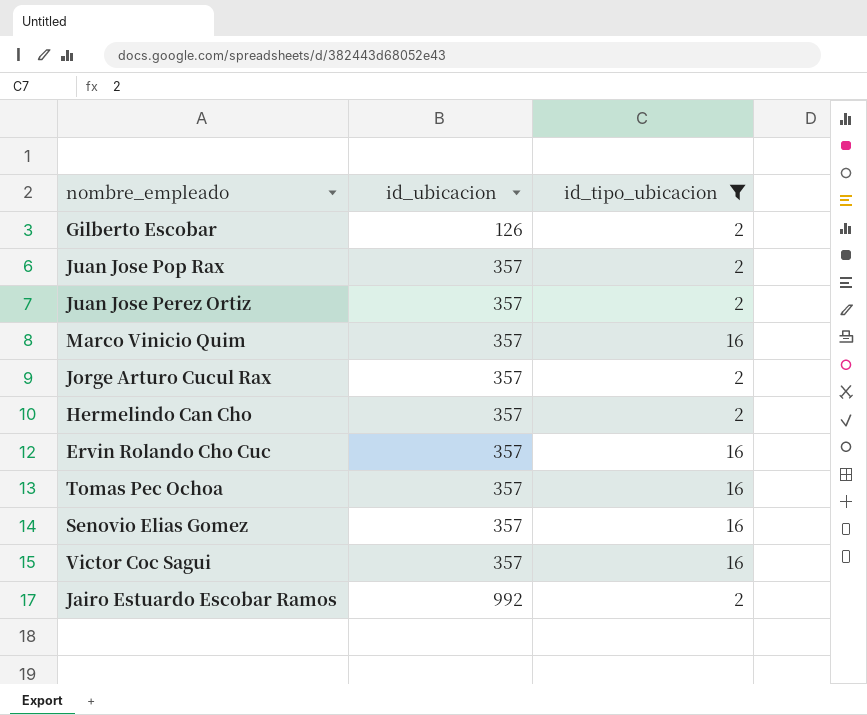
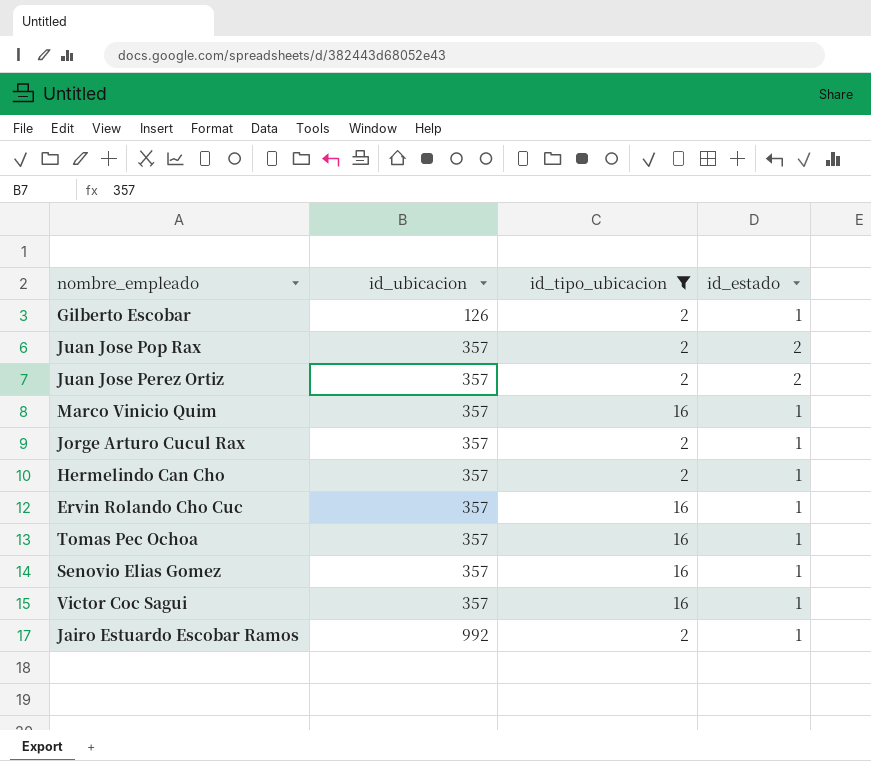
column id_estado | position: none -> 4

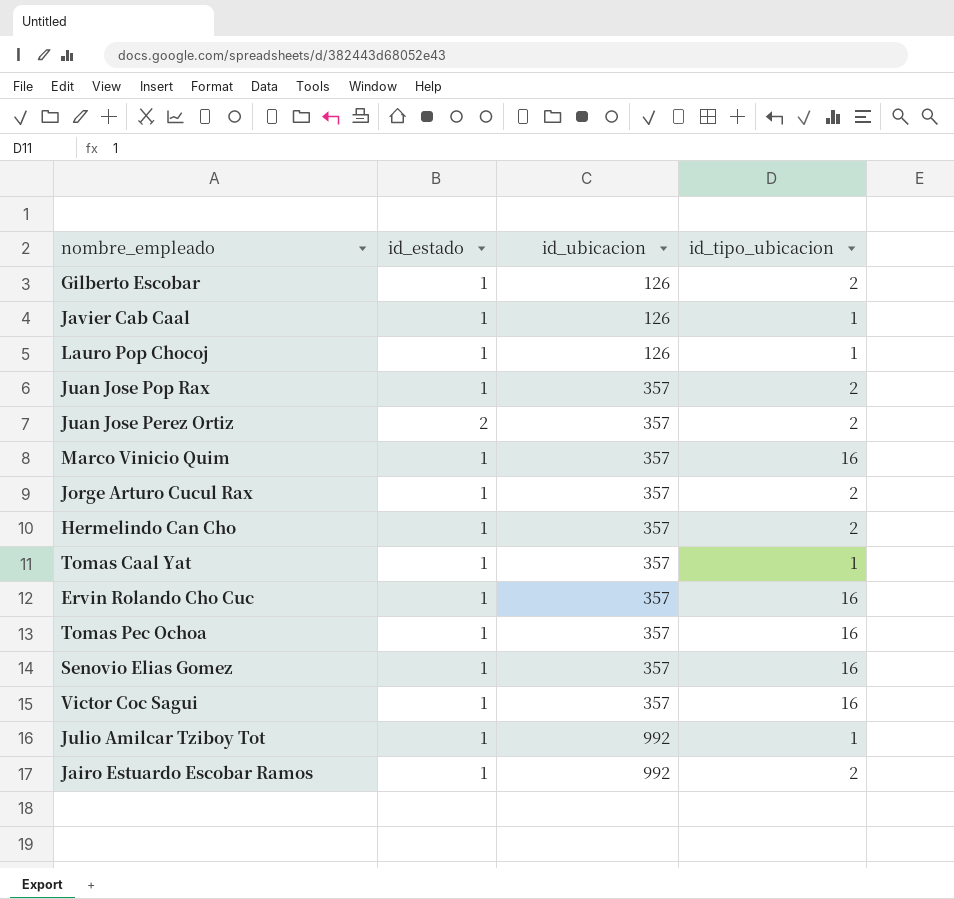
filter: id_tipo_ubicacion != 1 -> none
column id_estado | position: 4 -> 2
Juan Jose Pop Rax | id_estado: 2 -> 1

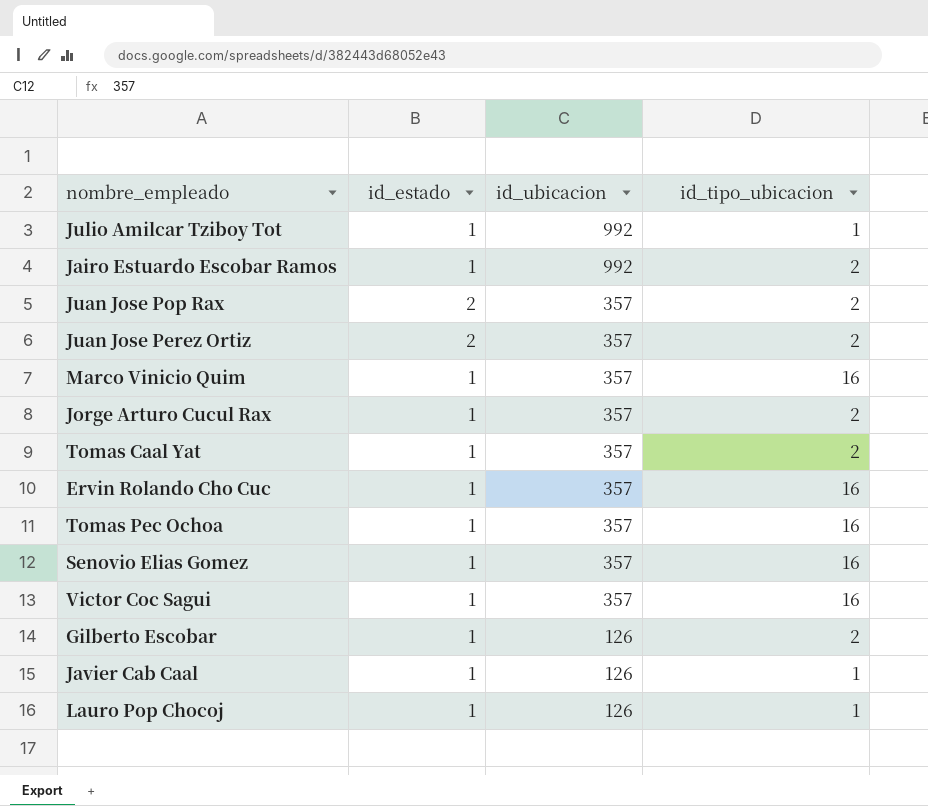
row order: id_ubicacion ascending -> id_ubicacion descending
row Hermelindo Can Cho: 1 | 357 | 2 -> none
Juan Jose Pop Rax | id_estado: 1 -> 2
Tomas Caal Yat | id_tipo_ubicacion: 1 -> 2

